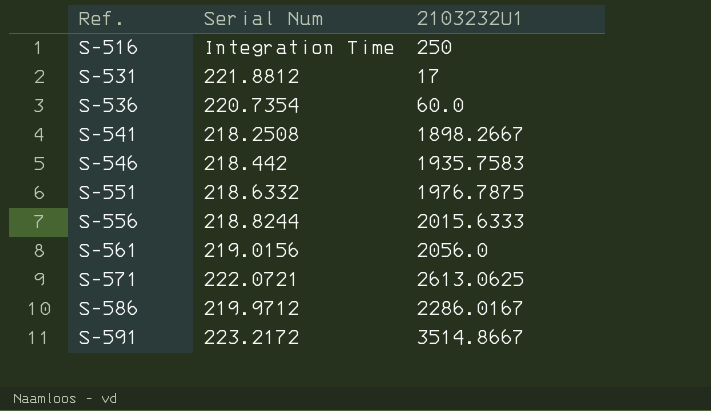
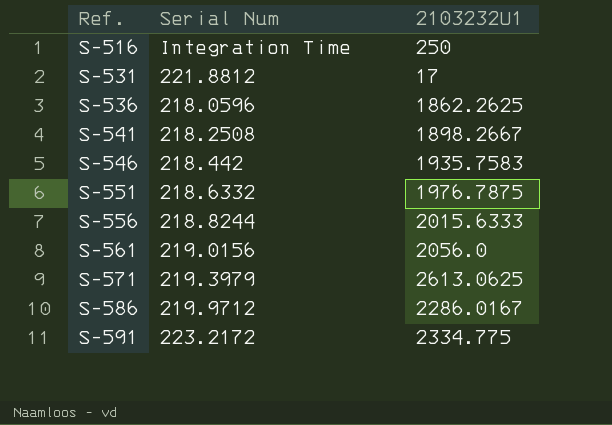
S-536 | Serial Num: 220.7354 -> 218.0596
S-536 | 2103232U1: 60.0 -> 1862.2625
S-571 | Serial Num: 222.0721 -> 219.3979
S-591 | 2103232U1: 3514.8667 -> 2334.775

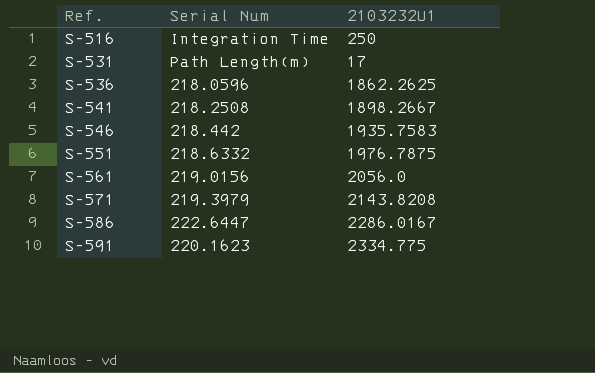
row S-556: 218.8244 | 2015.6333 -> none
S-531 | Serial Num: 221.8812 -> Path Length(m)
S-571 | 2103232U1: 2613.0625 -> 2143.8208
S-586 | Serial Num: 219.9712 -> 222.6447
S-591 | Serial Num: 223.2172 -> 220.1623

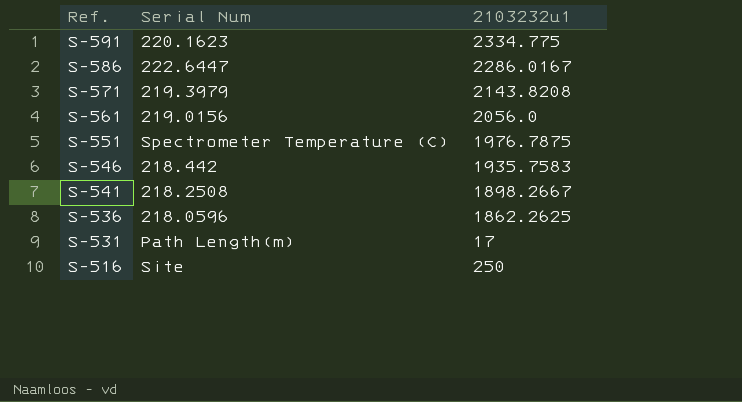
row order: Ref. ascending -> Ref. descending
column name: 2103232U1 -> 2103232u1
S-551 | Serial Num: 218.6332 -> Spectrometer Temperature (C)
S-516 | Serial Num: Integration Time -> Site

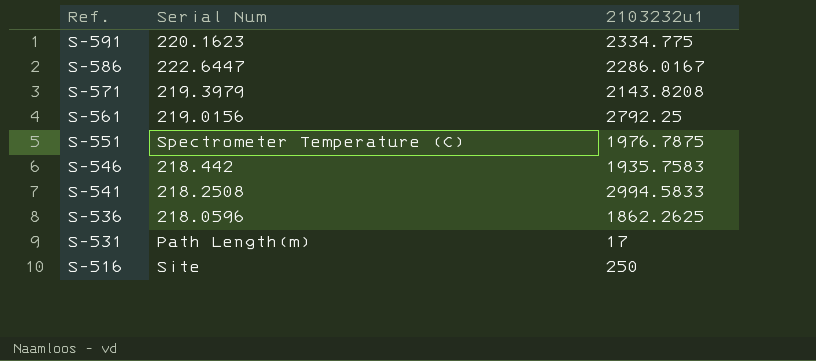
S-561 | 2103232u1: 2056.0 -> 2792.25
S-541 | 2103232u1: 1898.2667 -> 2994.5833

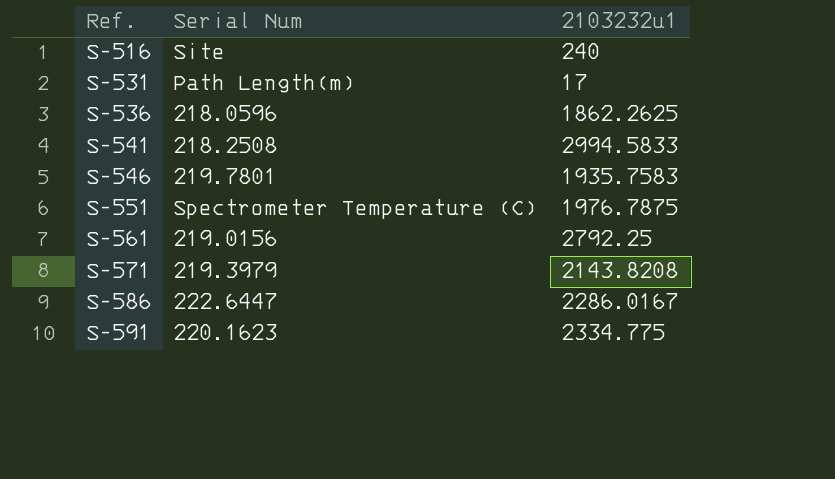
row order: Ref. descending -> Ref. ascending
S-516 | 2103232u1: 250 -> 240
S-546 | Serial Num: 218.442 -> 219.7801

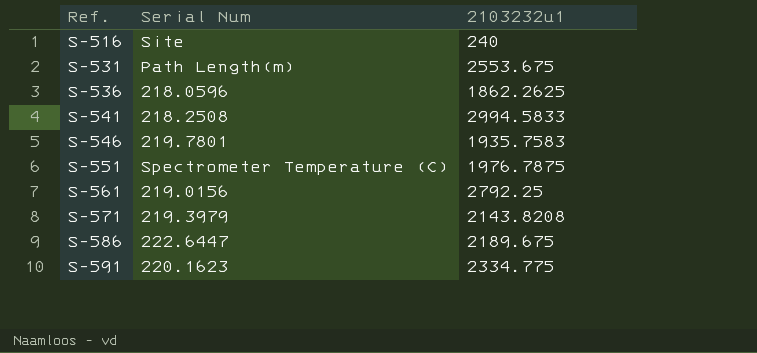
S-531 | 2103232u1: 17 -> 2553.675
S-586 | 2103232u1: 2286.0167 -> 2189.675

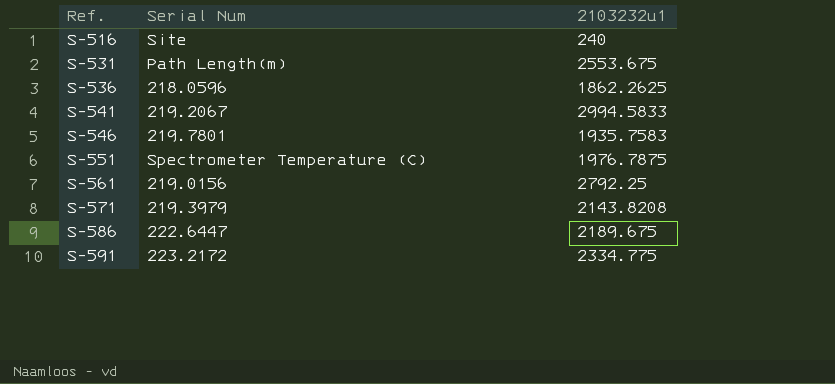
S-541 | Serial Num: 218.2508 -> 219.2067
S-591 | Serial Num: 220.1623 -> 223.2172

